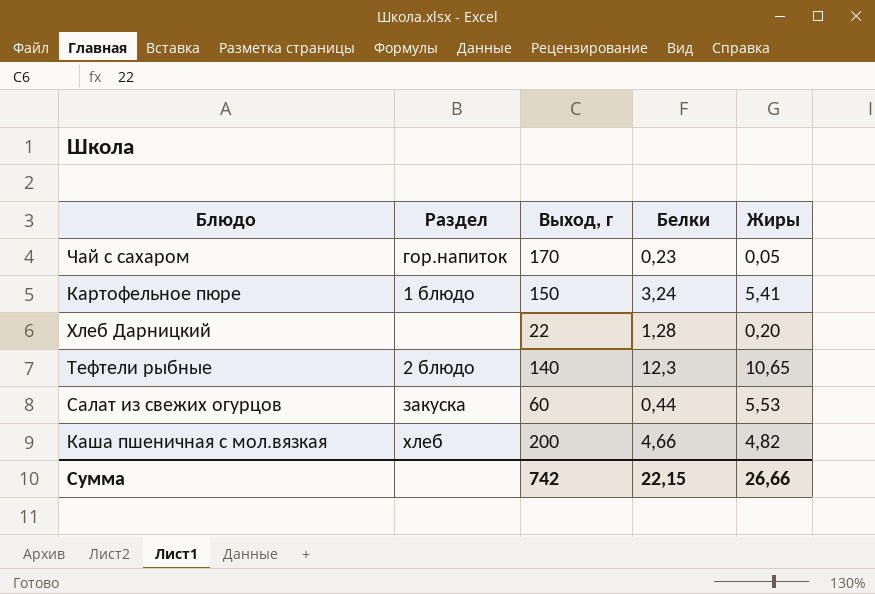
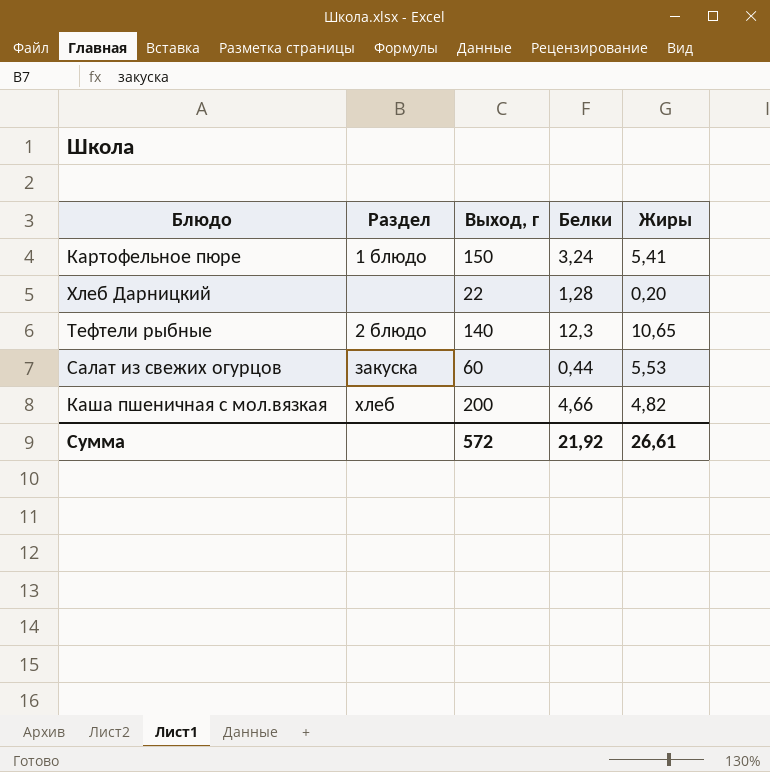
row Чай с сахаром: гор.напиток | 170 | 0,23 | 0,05 -> none
Сумма | Выход, г: 742 -> 572
Сумма | Белки: 22,15 -> 21,92
Сумма | Жиры: 26,66 -> 26,61

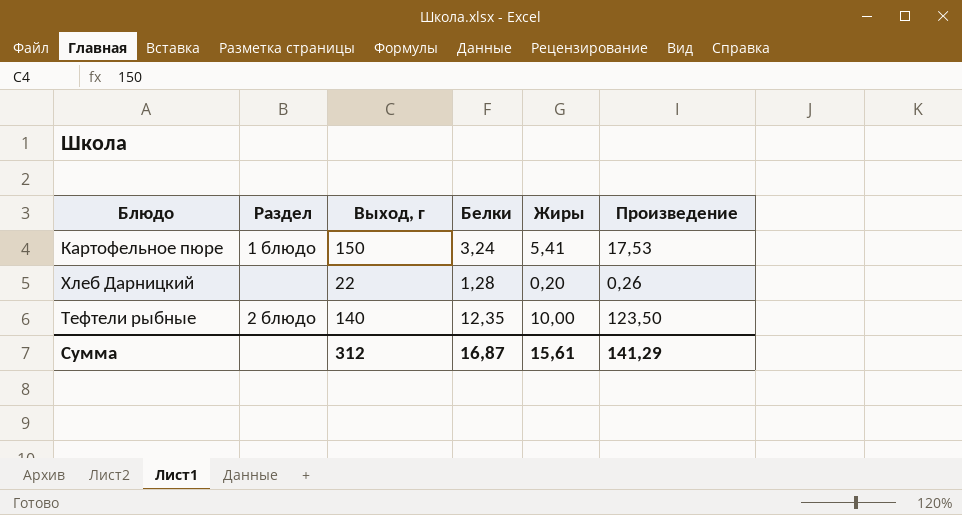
column Произведение | formula: none -> [Белки] * [Жиры]
row Салат из свежих огурцов: закуска | 60 | 0,44 | 5,53 -> none
row Каша пшеничная с мол.вязкая: хлеб | 200 | 4,66 | 4,82 -> none
Тефтели рыбные | Белки: 12,3 -> 12,35
Тефтели рыбные | Жиры: 10,65 -> 10,00
Сумма | Выход, г: 572 -> 312
Сумма | Белки: 21,92 -> 16,87
Сумма | Жиры: 26,61 -> 15,61

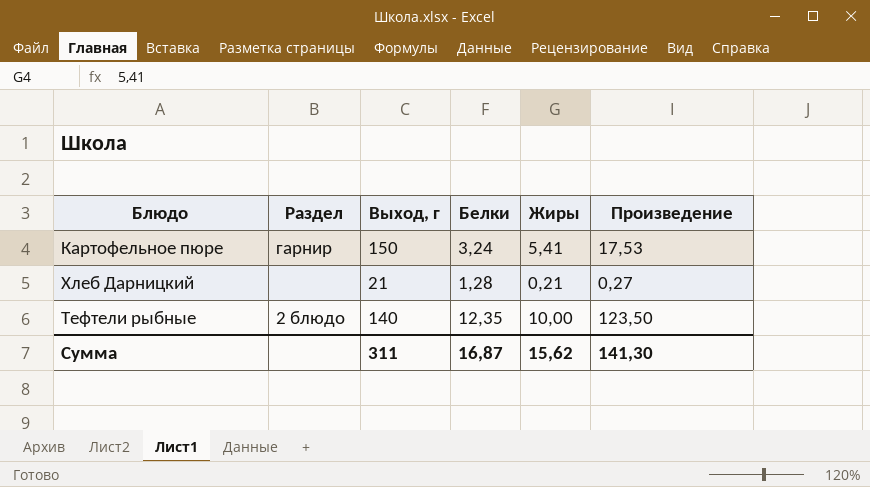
Картофельное пюре | Раздел: 1 блюдо -> гарнир
Хлеб Дарницкий | Выход, г: 22 -> 21
Хлеб Дарницкий | Жиры: 0,20 -> 0,21
Хлеб Дарницкий | Произведение: 0,26 -> 0,27
Сумма | Выход, г: 312 -> 311
Сумма | Жиры: 15,61 -> 15,62
Сумма | Произведение: 141,29 -> 141,30

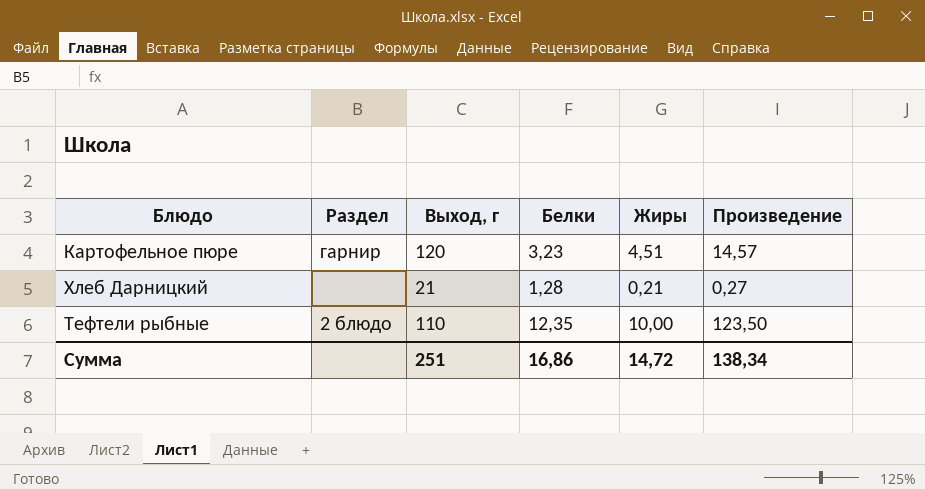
Картофельное пюре | Выход, г: 150 -> 120
Картофельное пюре | Белки: 3,24 -> 3,23
Картофельное пюре | Жиры: 5,41 -> 4,51
Картофельное пюре | Произведение: 17,53 -> 14,57
Тефтели рыбные | Выход, г: 140 -> 110
Сумма | Выход, г: 311 -> 251
Сумма | Белки: 16,87 -> 16,86
Сумма | Жиры: 15,62 -> 14,72
Сумма | Произведение: 141,30 -> 138,34

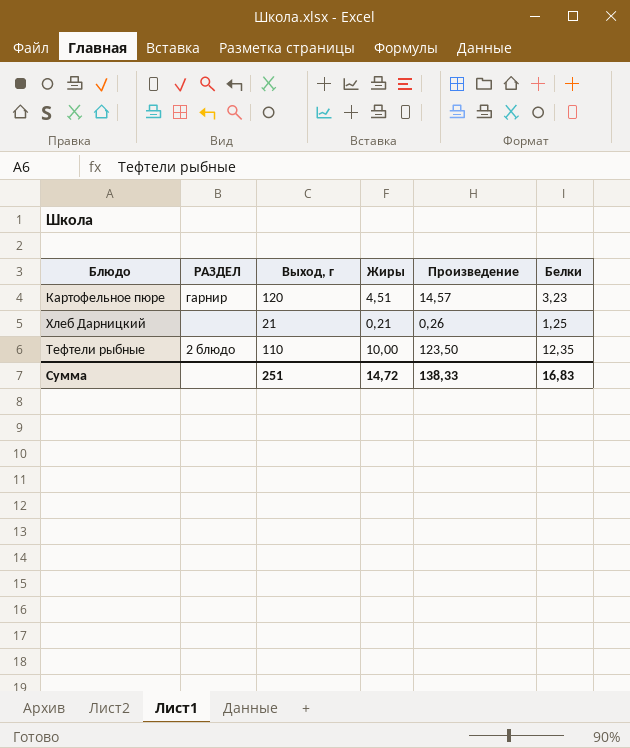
column name: Раздел -> РАЗДЕЛ
column Белки | position: 4 -> 6
Хлеб Дарницкий | Произведение: 0,27 -> 0,26
Хлеб Дарницкий | Белки: 1,28 -> 1,25
Сумма | Произведение: 138,34 -> 138,33
Сумма | Белки: 16,86 -> 16,83

